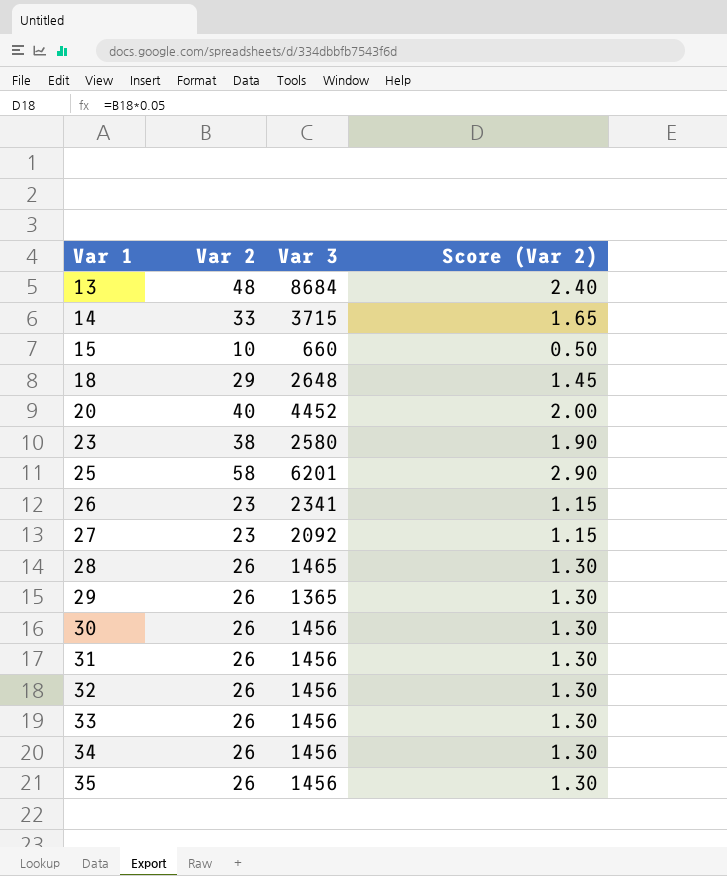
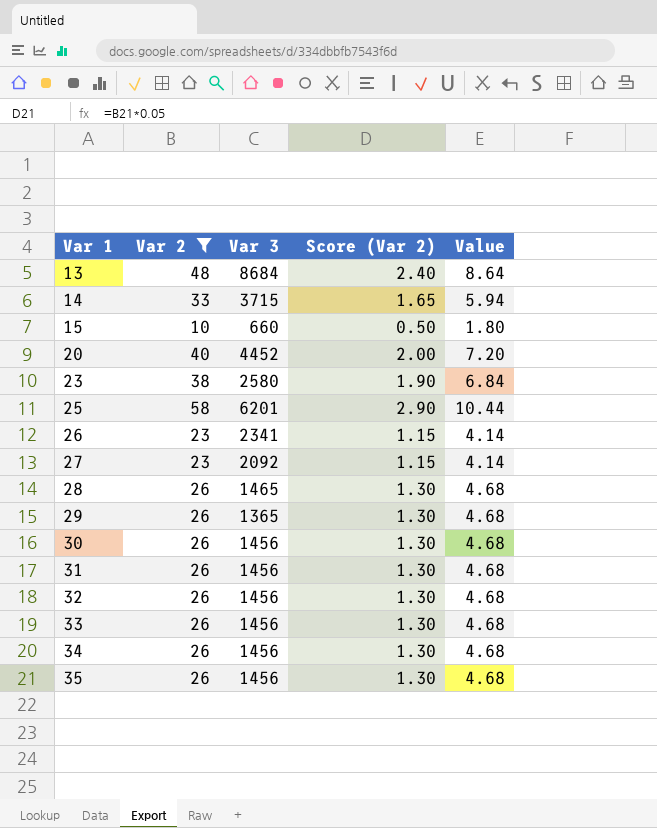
filter: none -> Var 2 != 29
column Value | formula: none -> [Var 2] * 0.18

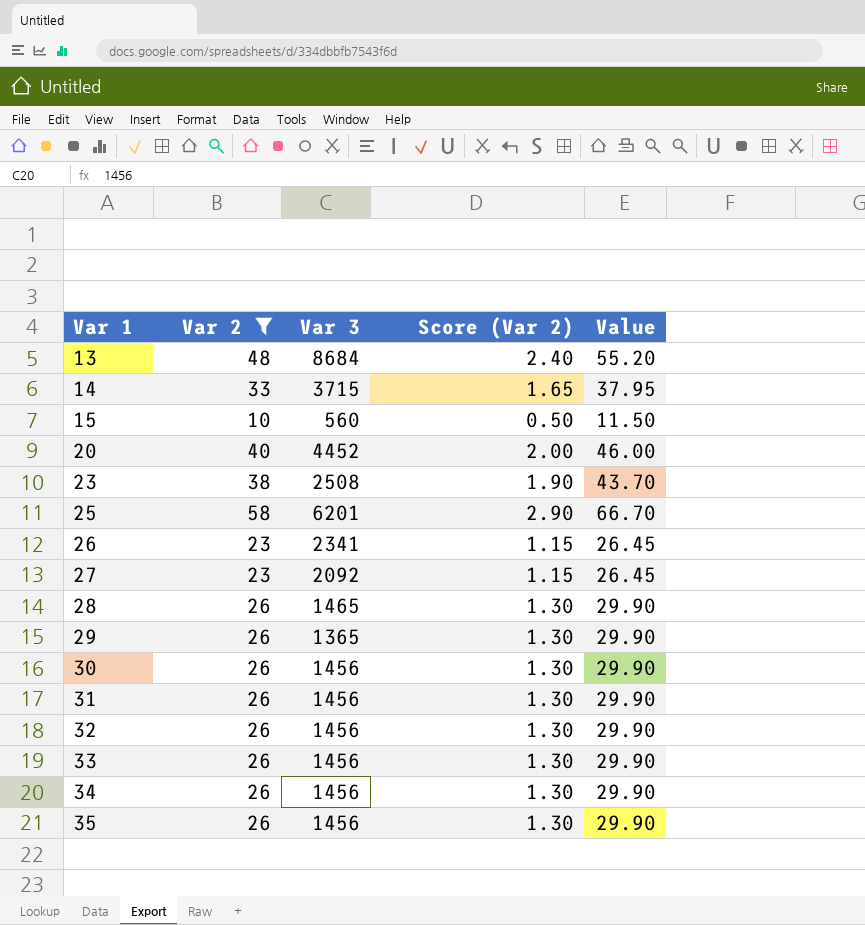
column Value | formula: [Var 2] * 0.18 -> [Var 2] * 1.15
15 | Var 3: 660 -> 560
23 | Var 3: 2580 -> 2508

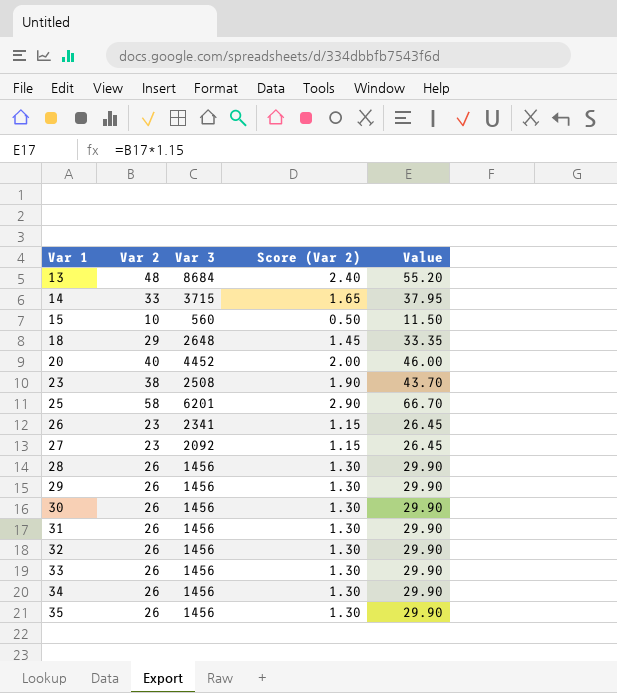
filter: Var 2 != 29 -> none
28 | Var 3: 1465 -> 1456
29 | Var 3: 1365 -> 1456

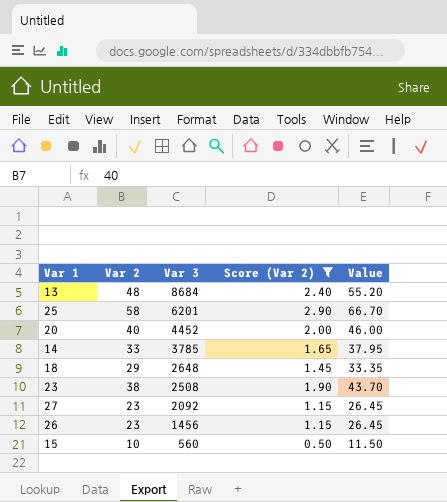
filter: none -> Score (Var 2) != 1.30
row order: Var 1 ascending -> Var 3 descending
14 | Var 3: 3715 -> 3785
26 | Var 3: 2341 -> 1456

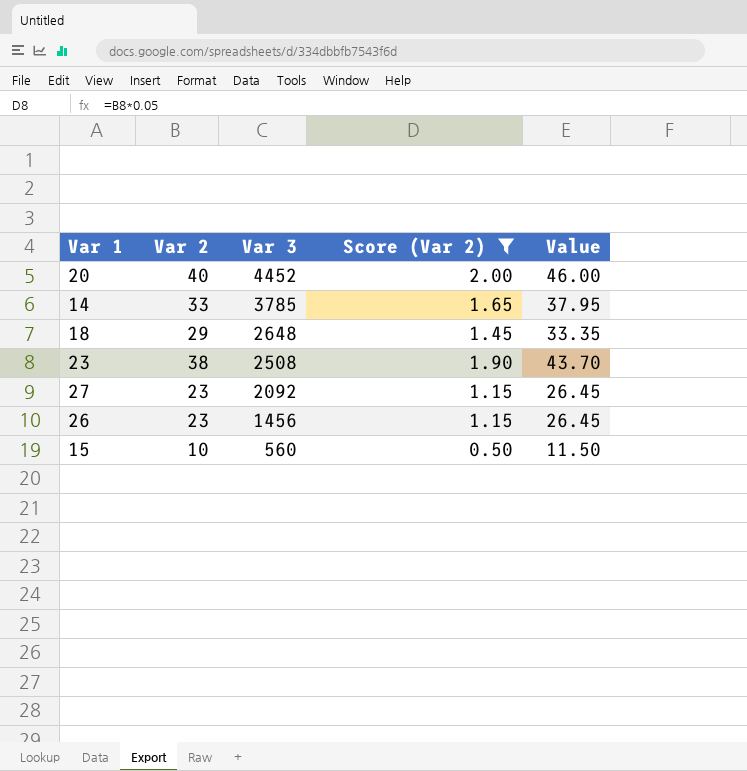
row 13: 48 | 8684 | 2.40 | 55.20 -> none
row 25: 58 | 6201 | 2.90 | 66.70 -> none

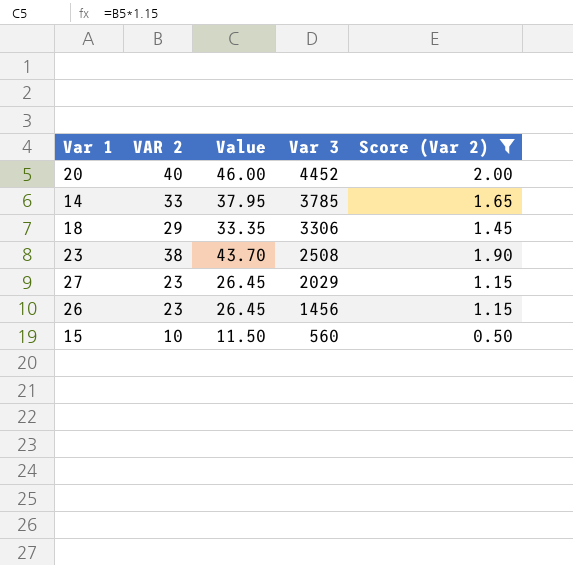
column name: Var 2 -> VAR 2
column Value | position: 5 -> 3
18 | Var 3: 2648 -> 3306
27 | Var 3: 2092 -> 2029

